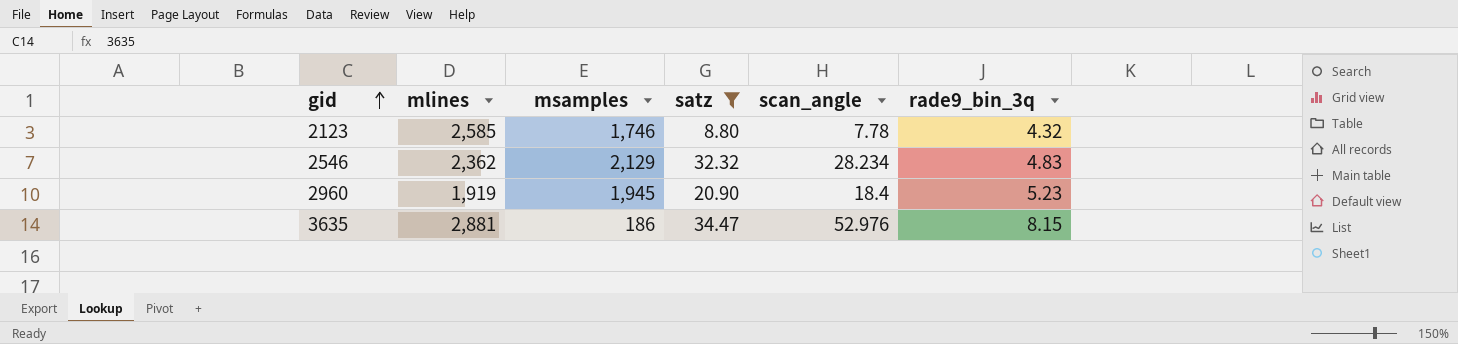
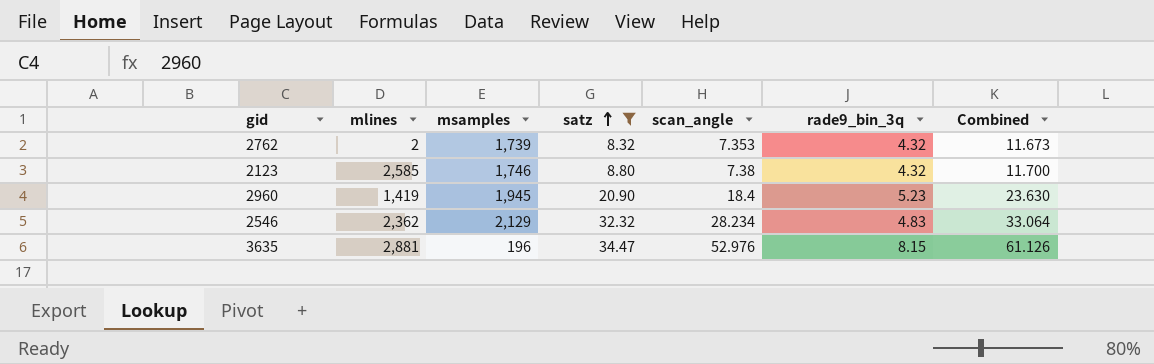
row order: gid ascending -> satz ascending
column Combined | formula: none -> [scan_angle] + [rade9_bin_3q]
row 2762: none -> 2 | 1,739 | 8.32 | 7.353 | 4.32 | 11.673
2123 | scan_angle: 7.78 -> 7.38
2960 | mlines: 1,919 -> 1,419
3635 | msamples: 186 -> 196

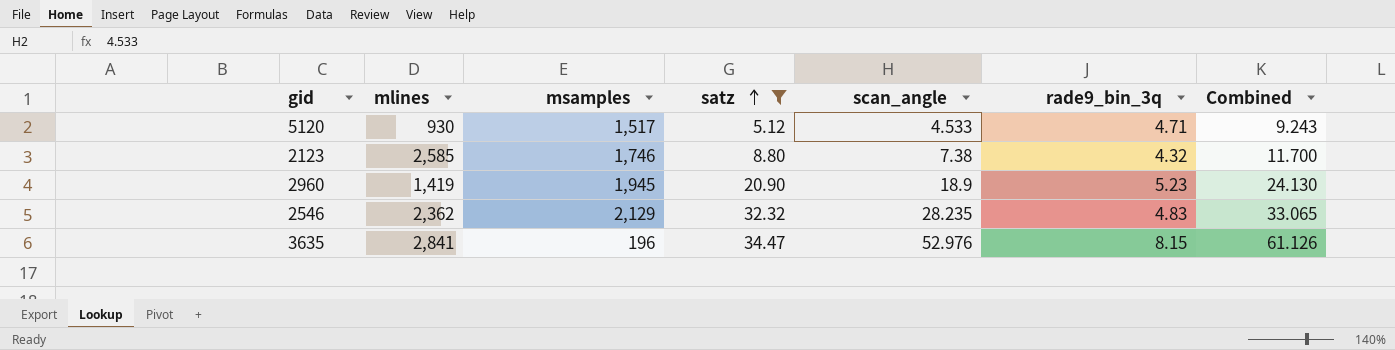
row 2762: 2 | 1,739 | 8.32 | 7.353 | 4.32 | 11.673 -> none
row 5120: none -> 930 | 1,517 | 5.12 | 4.533 | 4.71 | 9.243
2960 | scan_angle: 18.4 -> 18.9
2960 | Combined: 23.630 -> 24.130
2546 | scan_angle: 28.234 -> 28.235
2546 | Combined: 33.064 -> 33.065
3635 | mlines: 2,881 -> 2,841

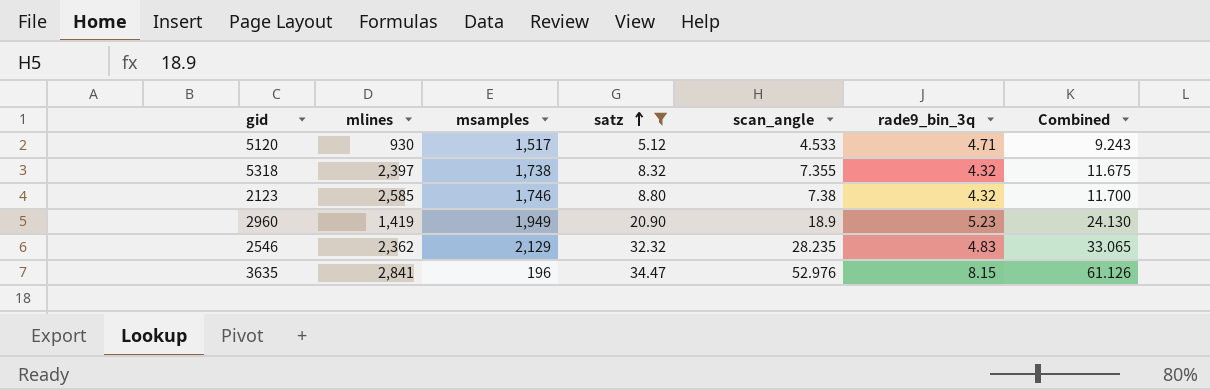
row 5318: none -> 2,397 | 1,738 | 8.32 | 7.355 | 4.32 | 11.675
2960 | msamples: 1,945 -> 1,949

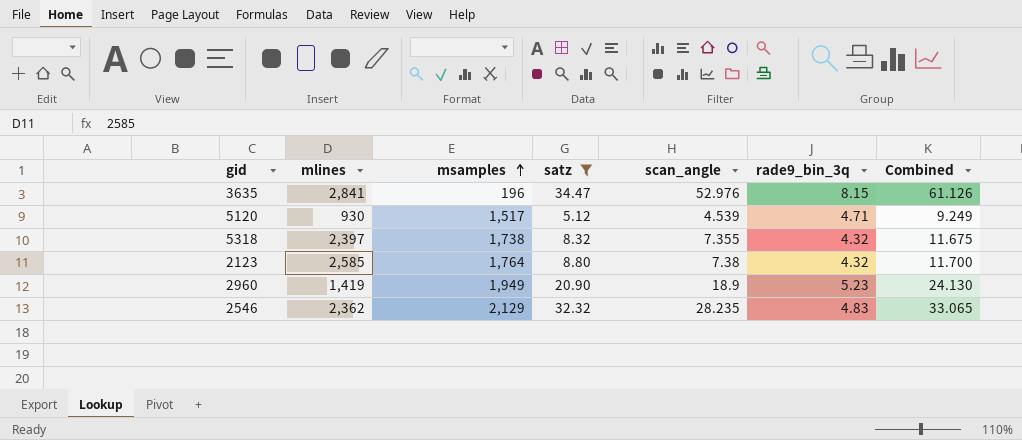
row order: satz ascending -> msamples ascending
5120 | scan_angle: 4.533 -> 4.539
5120 | Combined: 9.243 -> 9.249
2123 | msamples: 1,746 -> 1,764

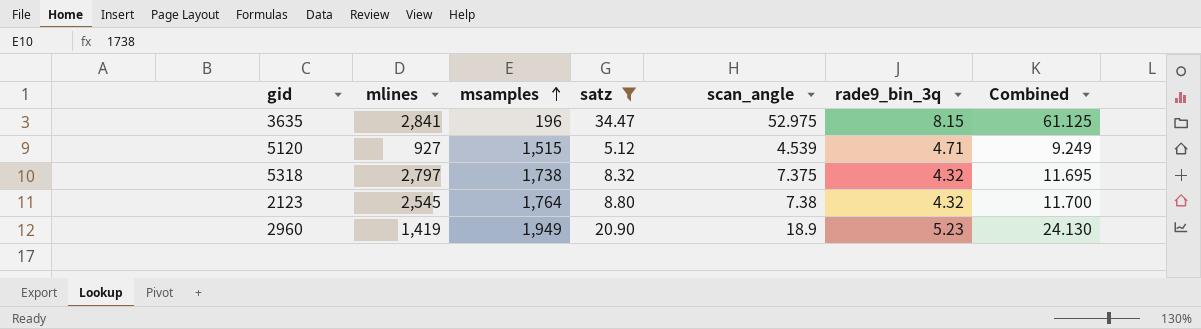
row 2546: 2,362 | 2,129 | 32.32 | 28.235 | 4.83 | 33.065 -> none
3635 | scan_angle: 52.976 -> 52.975
3635 | Combined: 61.126 -> 61.125
5120 | mlines: 930 -> 927
5120 | msamples: 1,517 -> 1,515
5318 | mlines: 2,397 -> 2,797
5318 | scan_angle: 7.355 -> 7.375
5318 | Combined: 11.675 -> 11.695
2123 | mlines: 2,585 -> 2,545

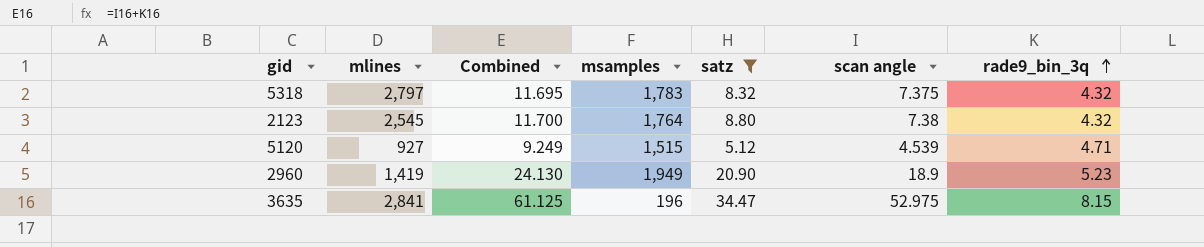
row order: msamples ascending -> rade9_bin_3q ascending
column Combined | position: 7 -> 3
column name: scan_angle -> scan angle
5318 | msamples: 1,738 -> 1,783

